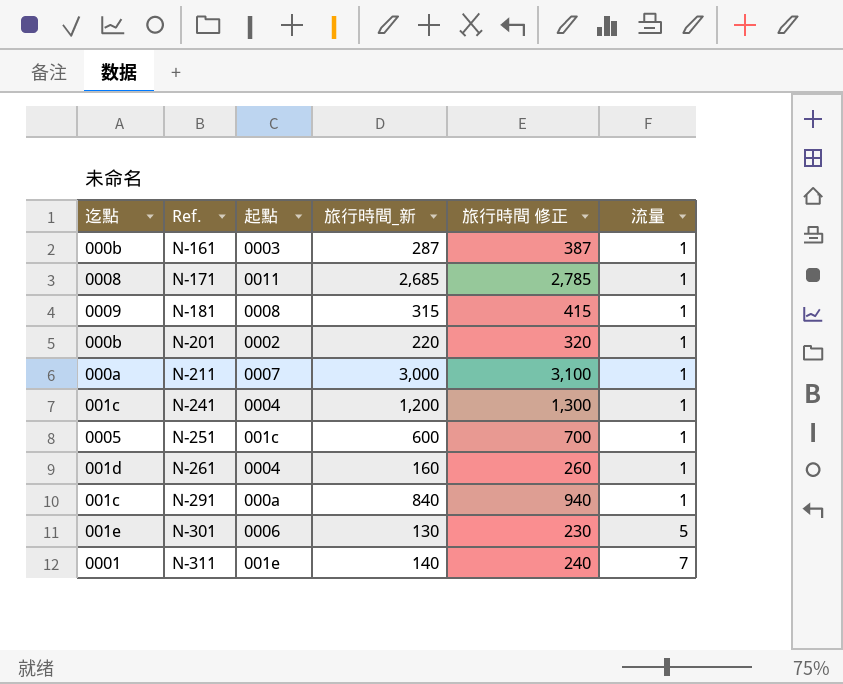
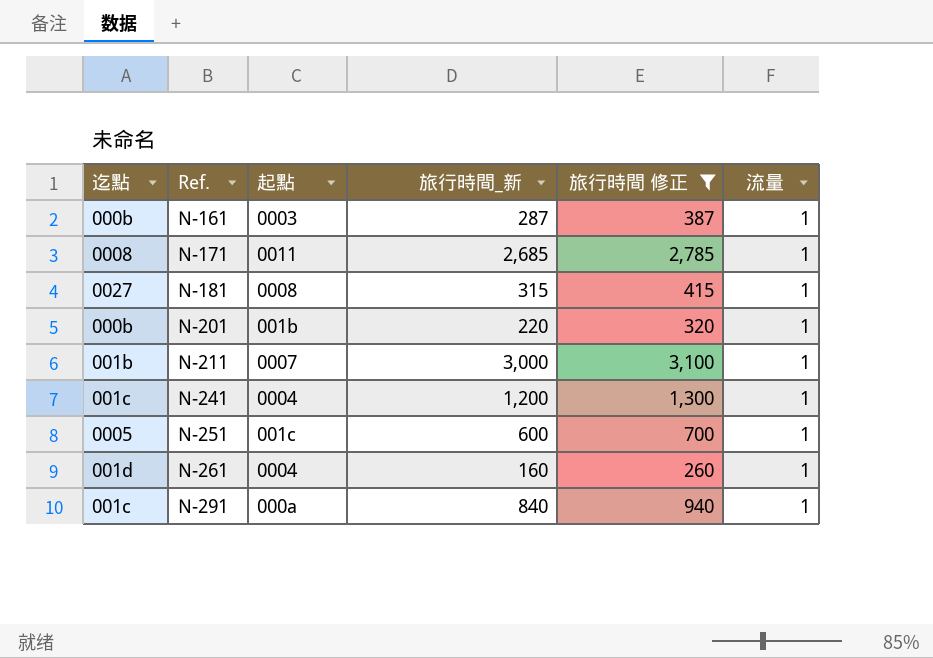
filter: none -> 旅行時間 修正 >= 260
N-181 | 迄點: 0009 -> 0027
N-201 | 起點: 0002 -> 001b
N-211 | 迄點: 000a -> 001b

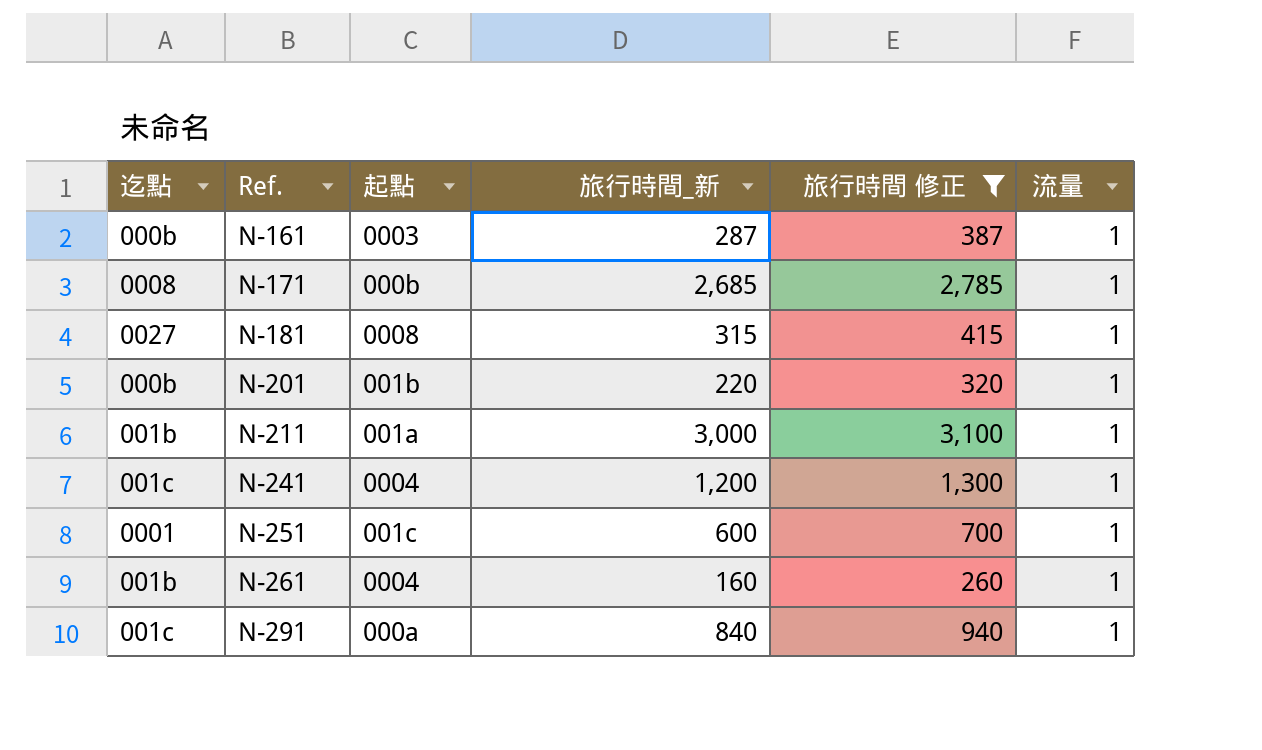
N-171 | 起點: 0011 -> 000b
N-211 | 起點: 0007 -> 001a
N-251 | 迄點: 0005 -> 0001
N-261 | 迄點: 001d -> 001b

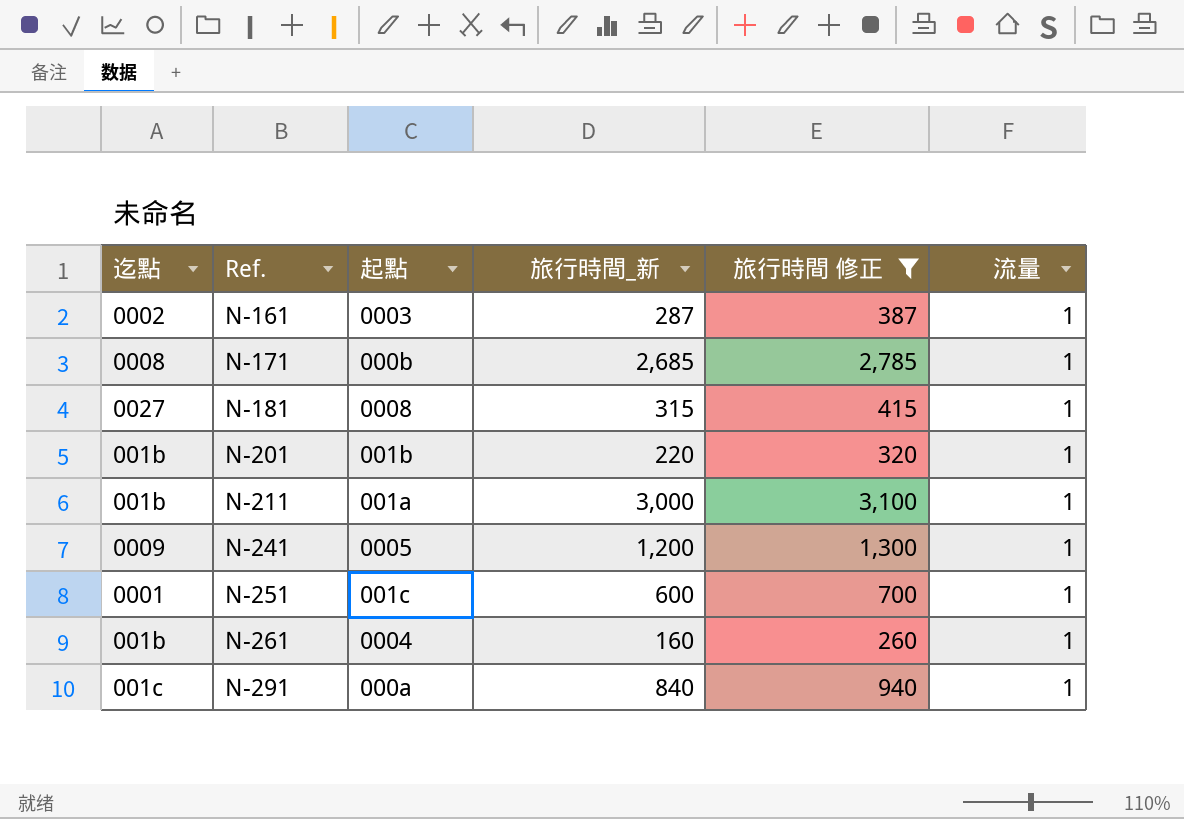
N-161 | 迄點: 000b -> 0002
N-201 | 迄點: 000b -> 001b
N-241 | 迄點: 001c -> 0009
N-241 | 起點: 0004 -> 0005

